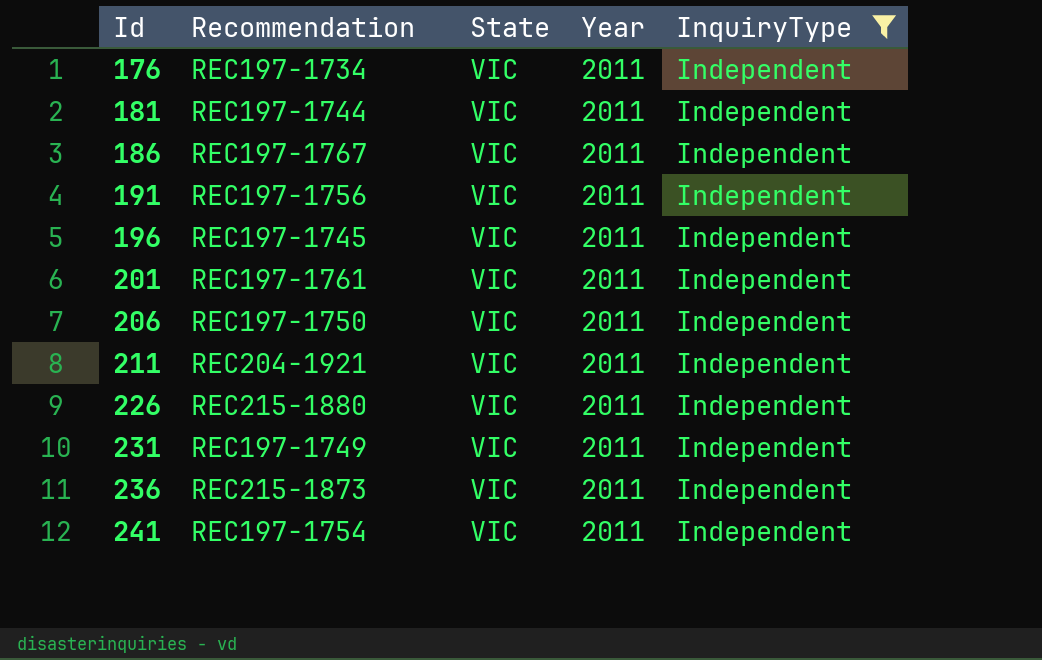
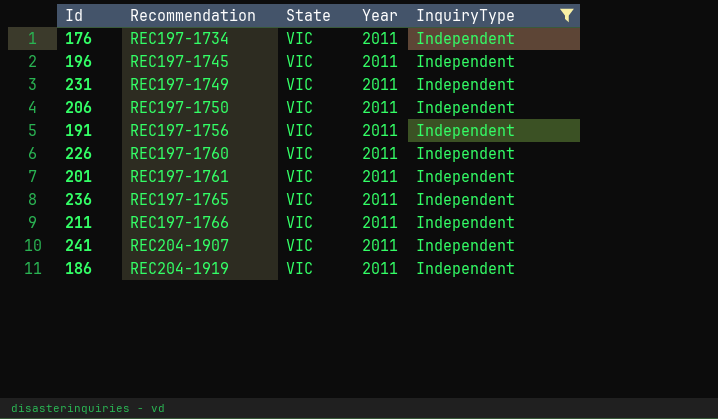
row order: Id ascending -> Recommendation ascending
row 181: REC197-1744 | VIC | 2011 | Independent -> none
226 | Recommendation: REC215-1880 -> REC197-1760
236 | Recommendation: REC215-1873 -> REC197-1765
211 | Recommendation: REC204-1921 -> REC197-1766
241 | Recommendation: REC197-1754 -> REC204-1907
186 | Recommendation: REC197-1767 -> REC204-1919

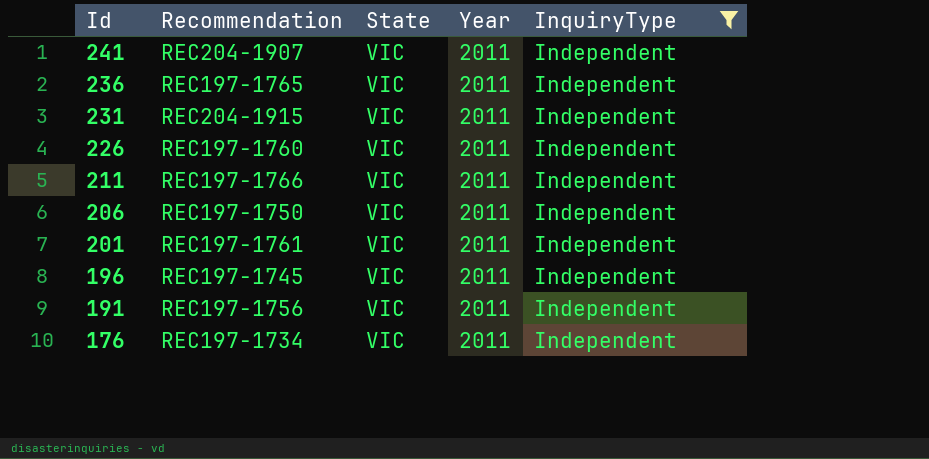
row order: Recommendation ascending -> Id descending
row 186: REC204-1919 | VIC | 2011 | Independent -> none
231 | Recommendation: REC197-1749 -> REC204-1915

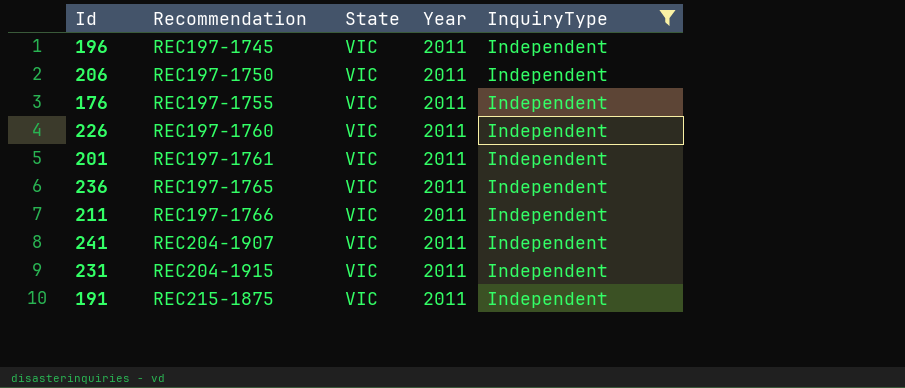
row order: Id descending -> Recommendation ascending
176 | Recommendation: REC197-1734 -> REC197-1755
191 | Recommendation: REC197-1756 -> REC215-1875

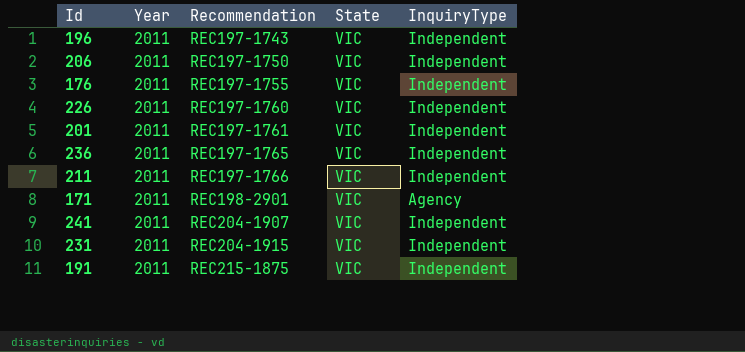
filter: InquiryType = Independent -> none
column Year | position: 4 -> 2
196 | Recommendation: REC197-1745 -> REC197-1743

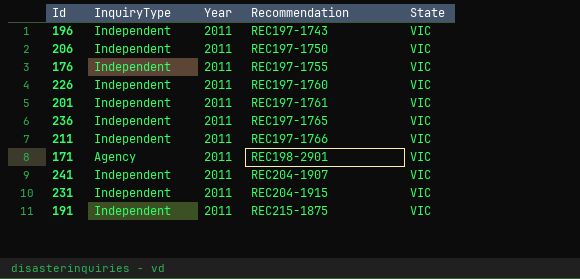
column InquiryType | position: 5 -> 2

